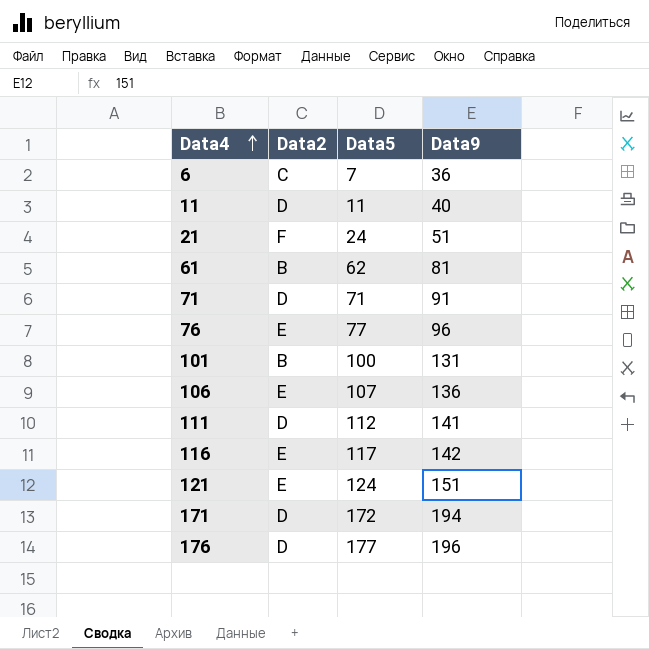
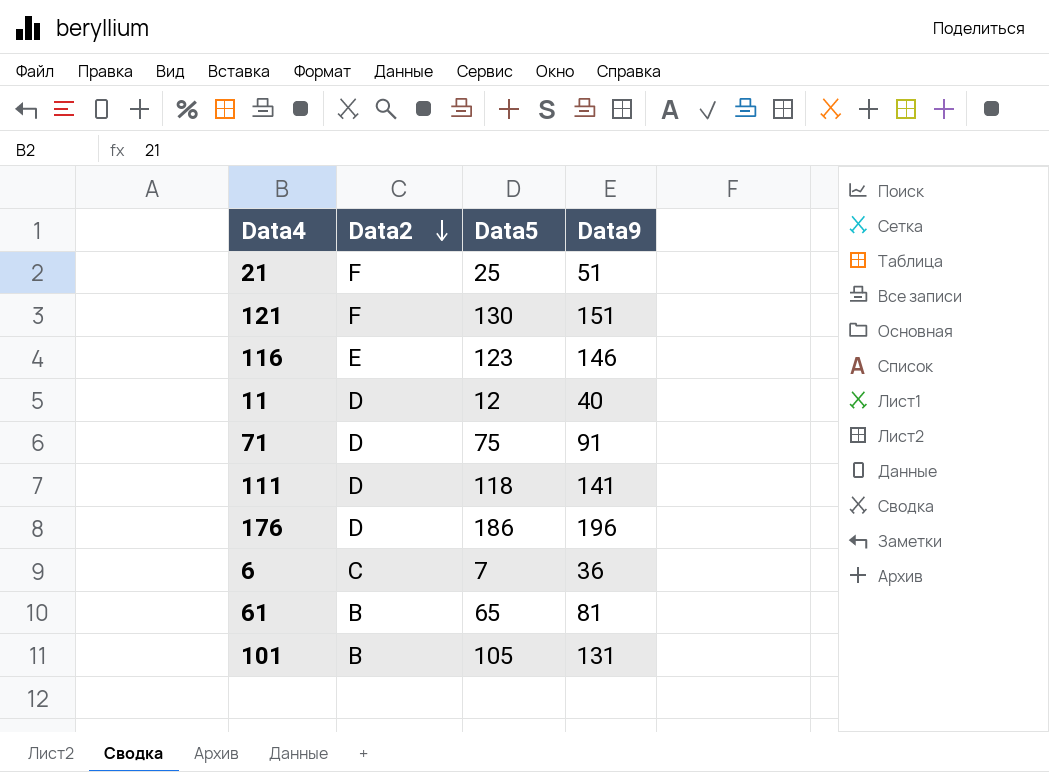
row order: Data4 ascending -> Data2 descending
row 76: E | 77 | 96 -> none
row 106: E | 107 | 136 -> none
row 171: D | 172 | 194 -> none
21 | Data5: 24 -> 25
121 | Data2: E -> F
121 | Data5: 124 -> 130
116 | Data5: 117 -> 123
116 | Data9: 142 -> 146
11 | Data5: 11 -> 12
71 | Data5: 71 -> 75
111 | Data5: 112 -> 118
176 | Data5: 177 -> 186
61 | Data5: 62 -> 65
101 | Data5: 100 -> 105

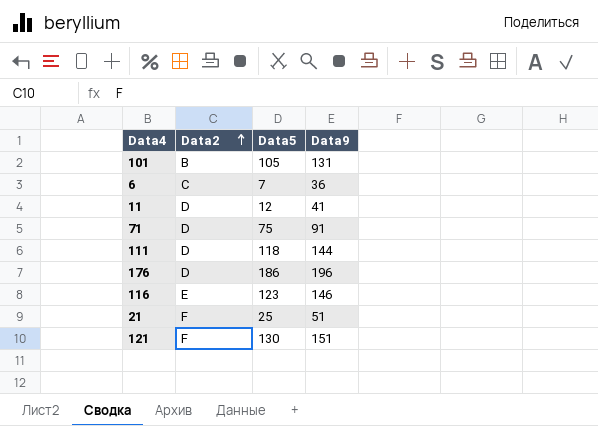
row order: Data2 descending -> Data2 ascending
row 61: B | 65 | 81 -> none
11 | Data9: 40 -> 41
111 | Data9: 141 -> 144

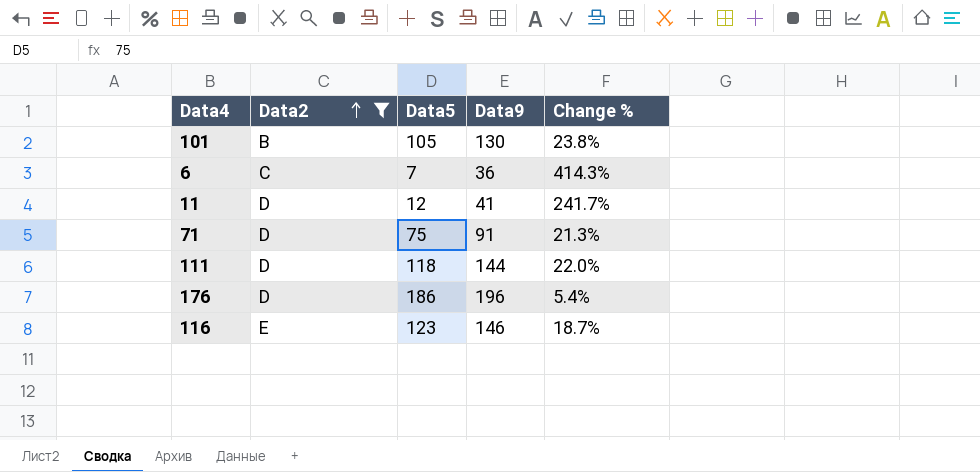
filter: none -> Data2 != F
column Change % | formula: none -> ([Data9] - [Data5]) / [Data5]
101 | Data9: 131 -> 130

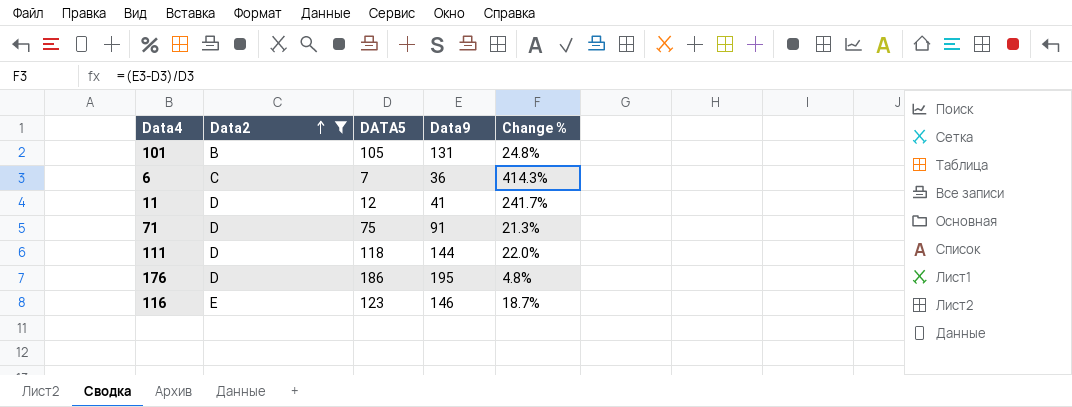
column name: Data5 -> DATA5
101 | Data9: 130 -> 131
101 | Change %: 23.8% -> 24.8%
176 | Data9: 196 -> 195
176 | Change %: 5.4% -> 4.8%

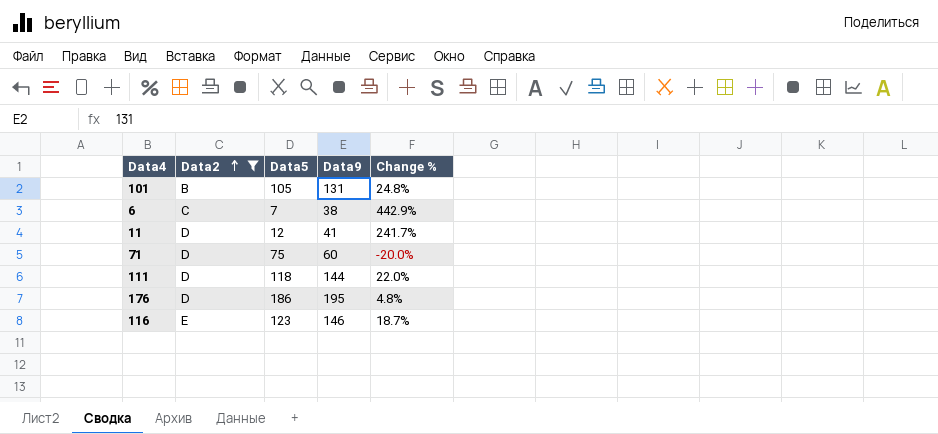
column name: DATA5 -> Data5
6 | Data9: 36 -> 38
6 | Change %: 414.3% -> 442.9%
71 | Data9: 91 -> 60
71 | Change %: 21.3% -> -20.0%

